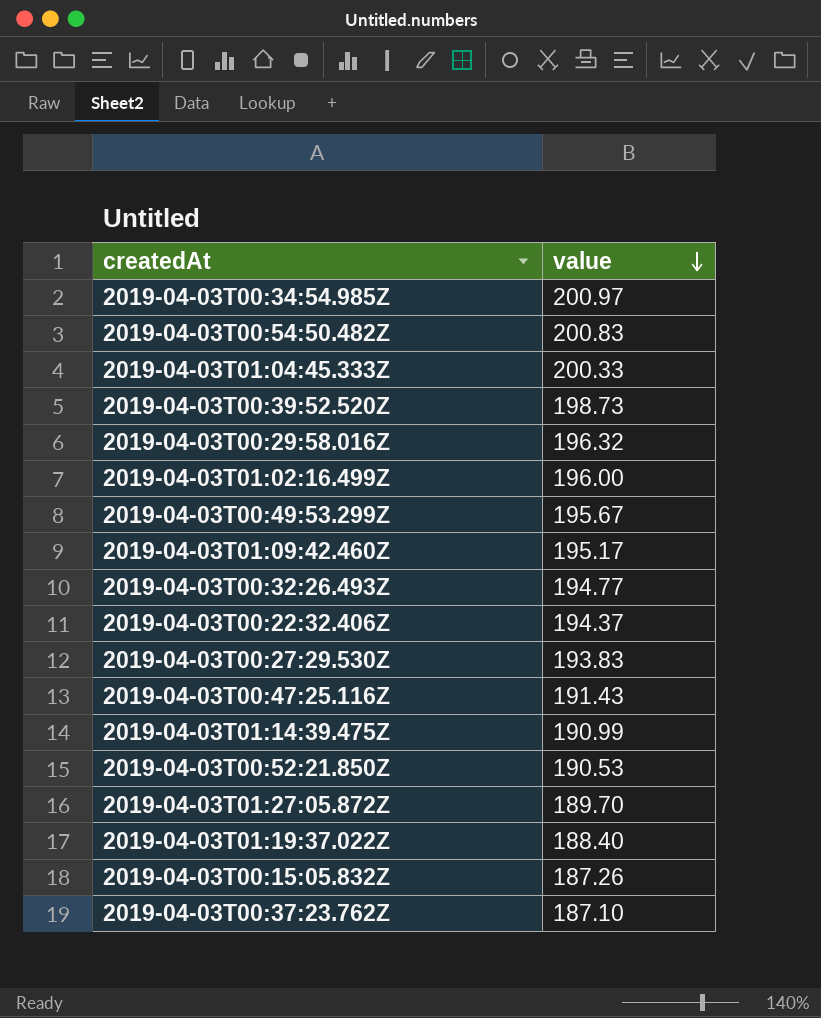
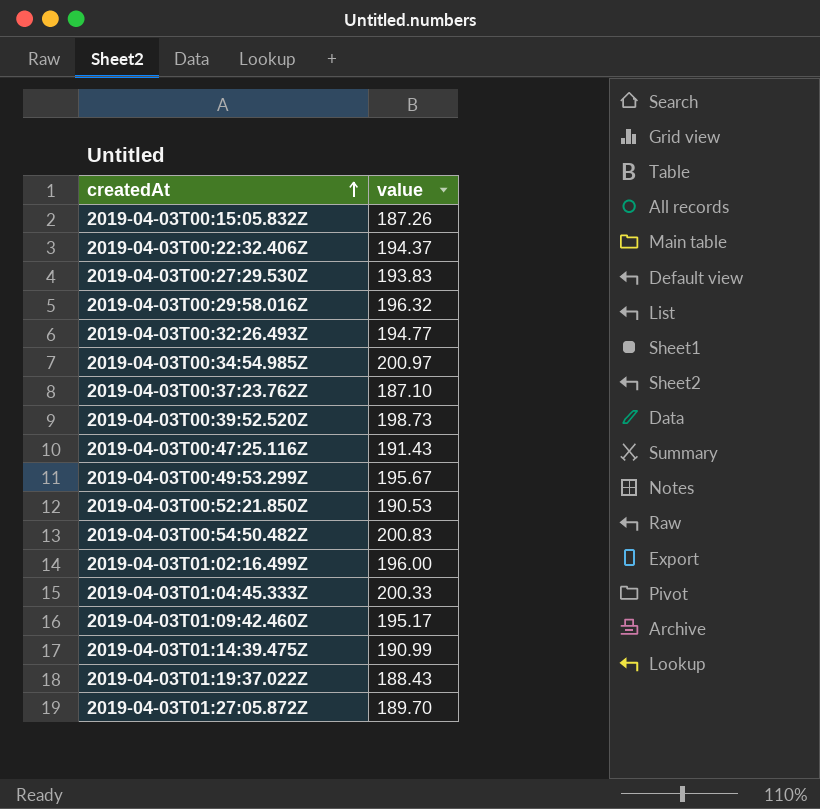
row order: value descending -> createdAt ascending
2019-04-03T01:19:37.022Z | value: 188.40 -> 188.43

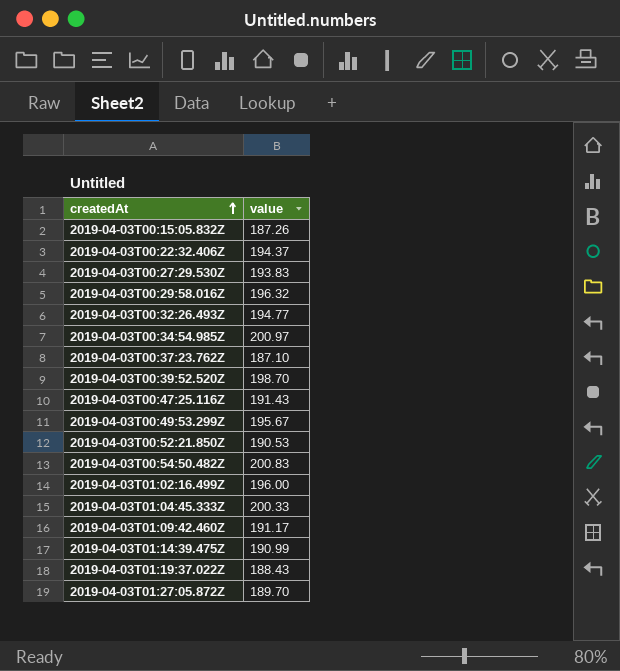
2019-04-03T00:39:52.520Z | value: 198.73 -> 198.70
2019-04-03T01:09:42.460Z | value: 195.17 -> 191.17

